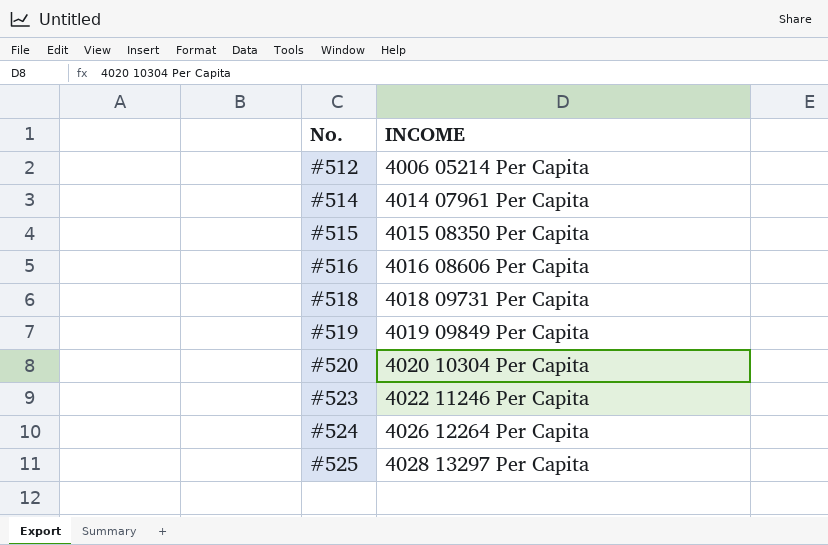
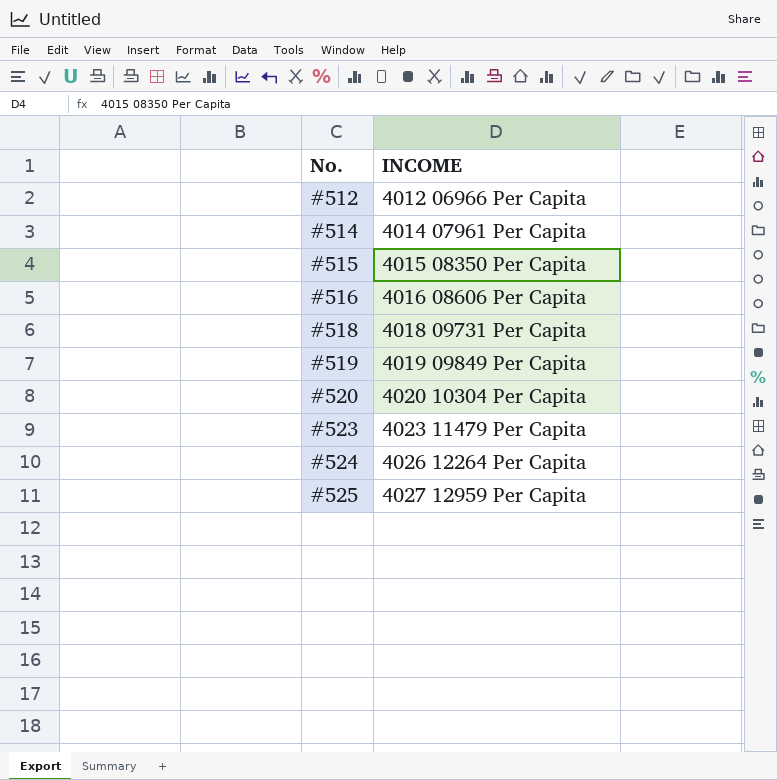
#512 | INCOME: 4006 05214 Per Capita -> 4012 06966 Per Capita
#523 | INCOME: 4022 11246 Per Capita -> 4023 11479 Per Capita
#525 | INCOME: 4028 13297 Per Capita -> 4027 12959 Per Capita

